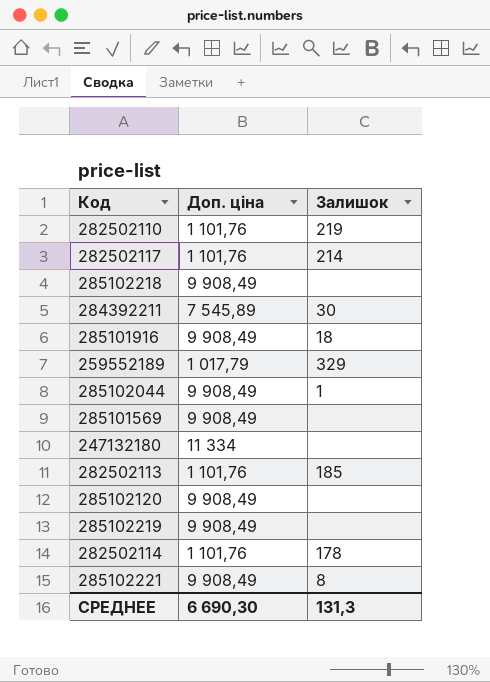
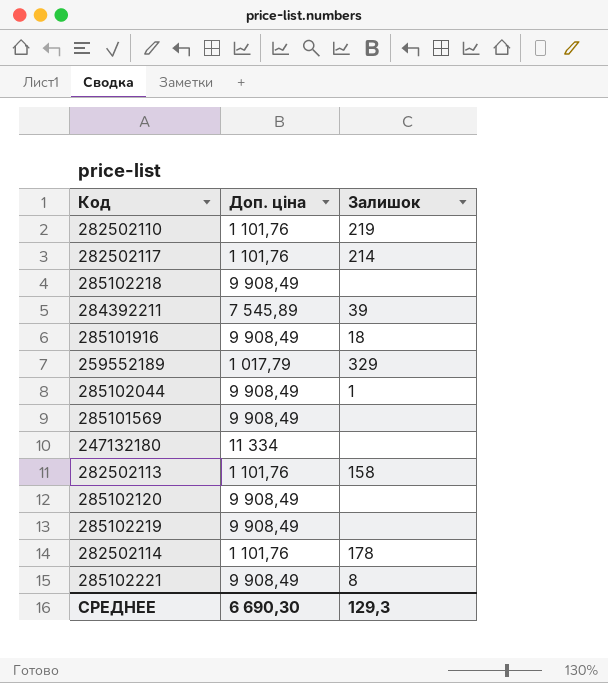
284392211 | Залишок: 30 -> 39
282502113 | Залишок: 185 -> 158
СРЕДНЕЕ | Залишок: 131,3 -> 129,3

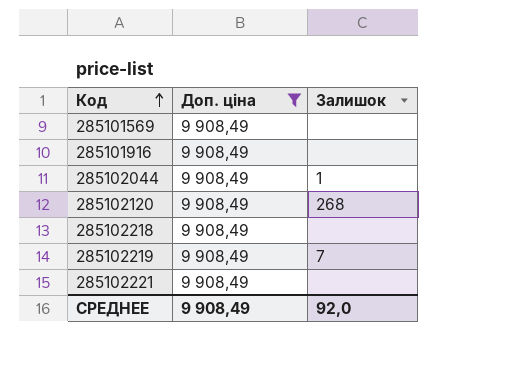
filter: none -> Доп. ціна = 9 908,49
row order: none -> Код ascending
285101916 | Залишок: 18 -> none
285102120 | Залишок: none -> 268
285102219 | Залишок: none -> 7
285102221 | Залишок: 8 -> none
СРЕДНЕЕ | Доп. ціна: 6 690,30 -> 9 908,49
СРЕДНЕЕ | Залишок: 129,3 -> 92,0

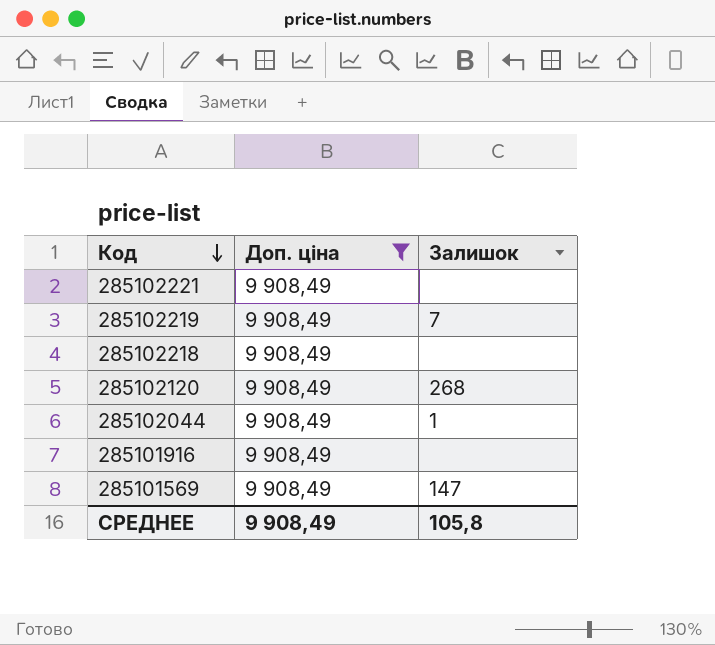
row order: Код ascending -> Код descending
285101569 | Залишок: none -> 147
СРЕДНЕЕ | Залишок: 92,0 -> 105,8

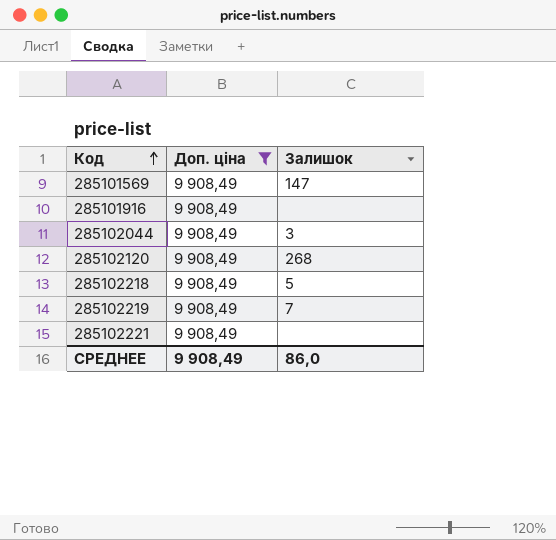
row order: Код descending -> Код ascending
285102044 | Залишок: 1 -> 3
285102218 | Залишок: none -> 5
СРЕДНЕЕ | Залишок: 105,8 -> 86,0

